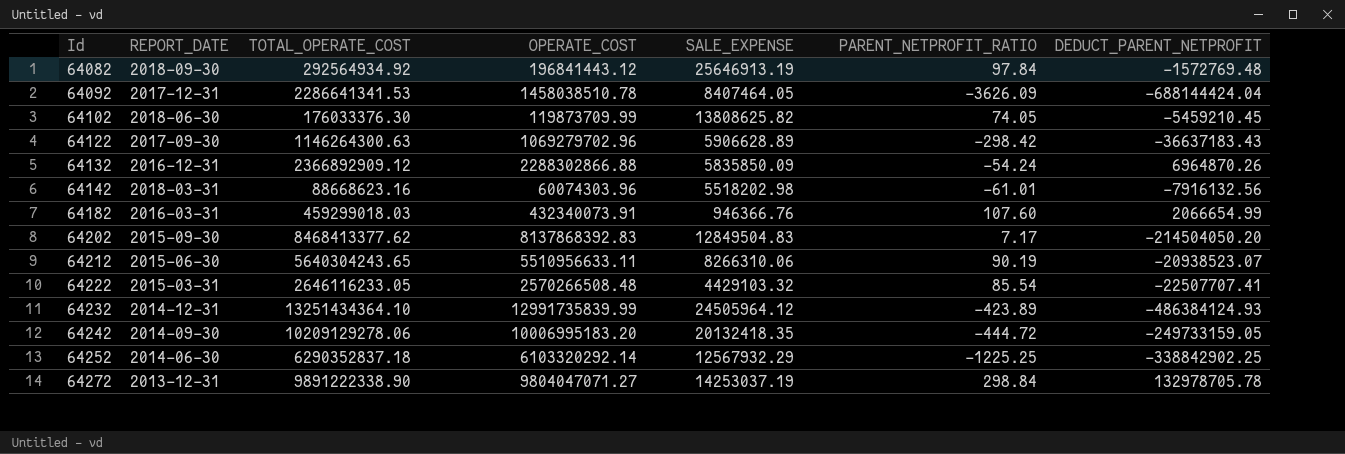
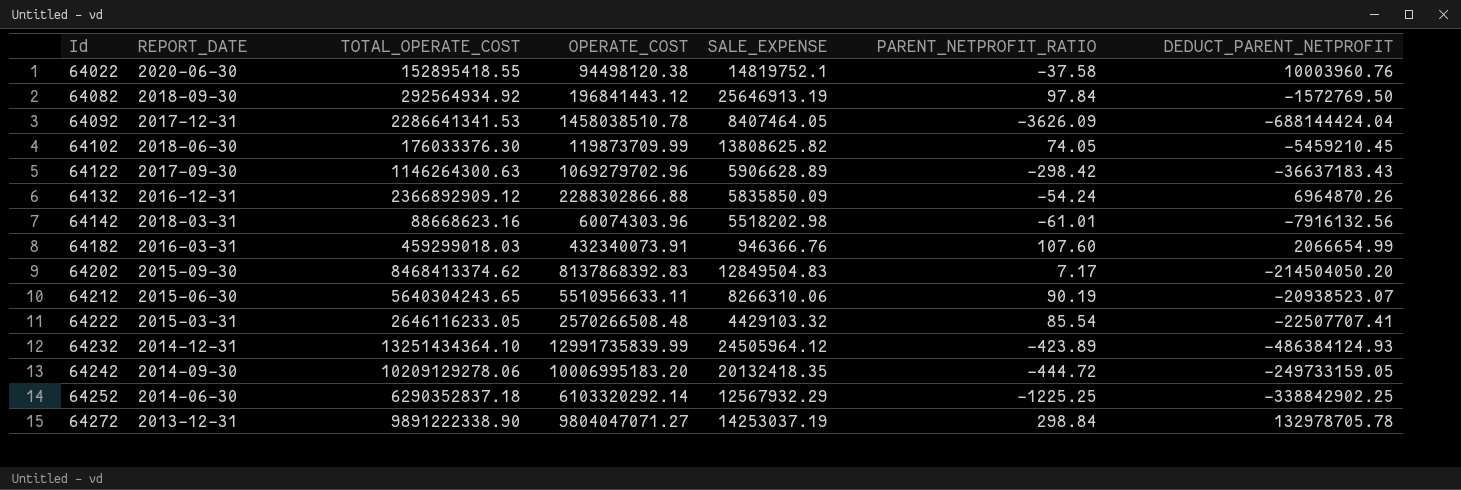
row 64022: none -> 2020-06-30 | 152895418.55 | 94498120.38 | 14819752.1 | -37.58 | 10003960.76
64082 | DEDUCT_PARENT_NETPROFIT: -1572769.48 -> -1572769.50
64202 | TOTAL_OPERATE_COST: 8468413377.62 -> 8468413374.62

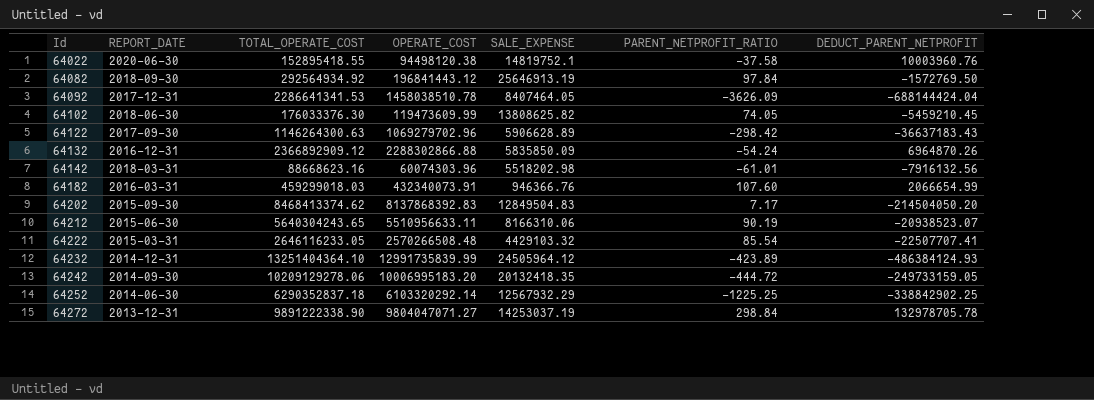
64102 | OPERATE_COST: 119873709.99 -> 119473609.99
64212 | SALE_EXPENSE: 8266310.06 -> 8166310.06
64232 | TOTAL_OPERATE_COST: 13251434364.10 -> 13251404364.10

